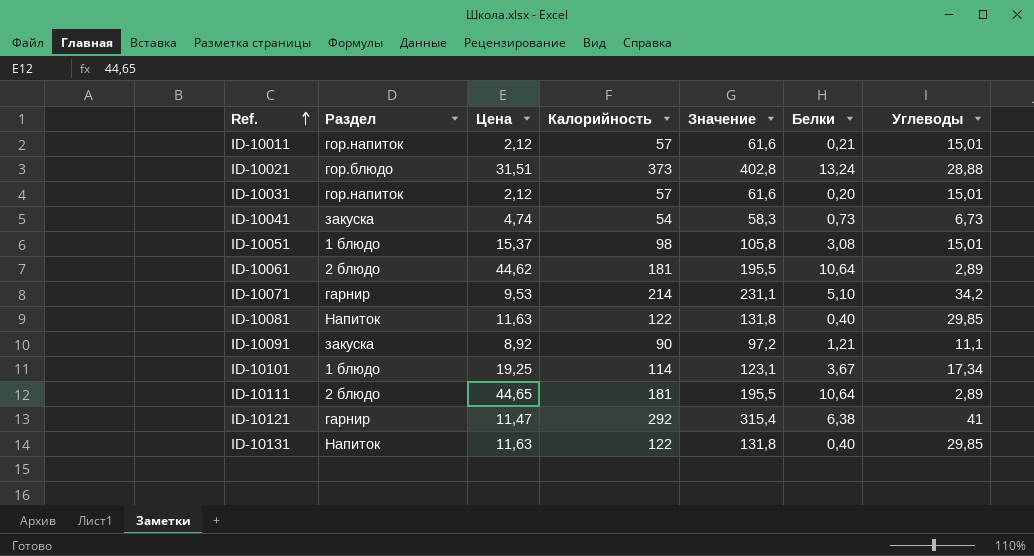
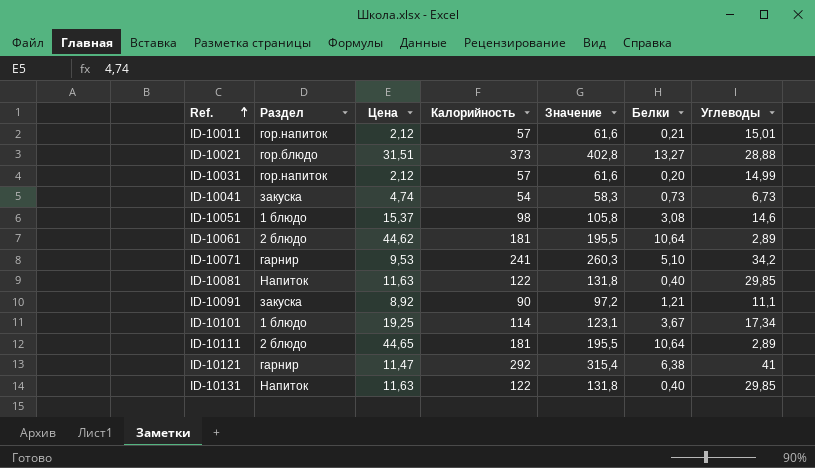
ID-10021 | Белки: 13,24 -> 13,27
ID-10031 | Углеводы: 15,01 -> 14,99
ID-10051 | Углеводы: 15,01 -> 14,6
ID-10071 | Калорийность: 214 -> 241
ID-10071 | Значение: 231,1 -> 260,3

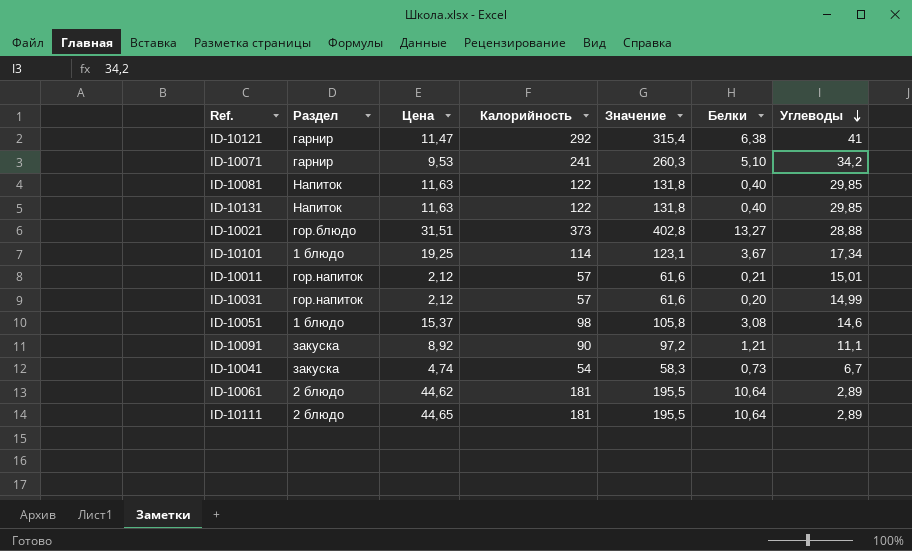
row order: Ref. ascending -> Углеводы descending
ID-10041 | Углеводы: 6,73 -> 6,7

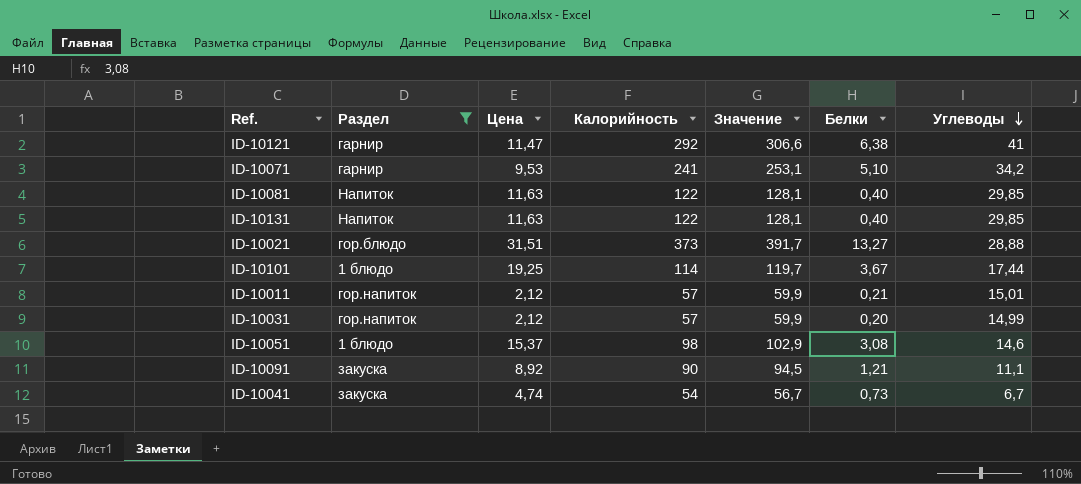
filter: none -> Раздел != 2 блюдо
column Значение | formula: [Калорийность] * 1,08 -> [Калорийность] * 1,05
ID-10101 | Углеводы: 17,34 -> 17,44

